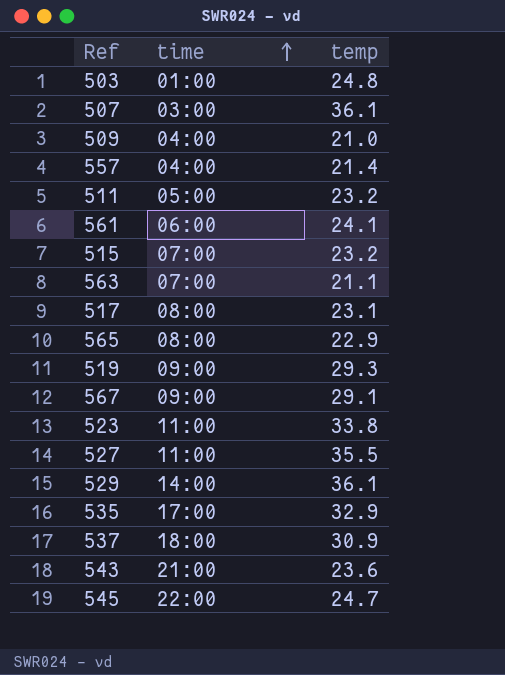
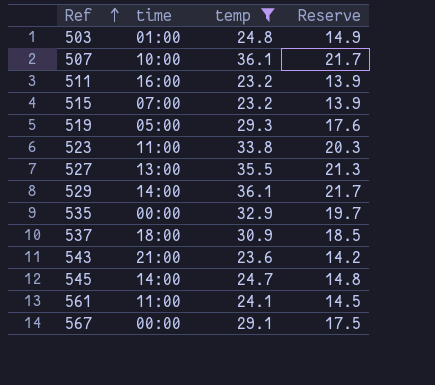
filter: none -> temp >= 23.2
row order: time ascending -> Ref ascending
column Reserve | formula: none -> [temp] * 0.6
507 | time: 03:00 -> 10:00
511 | time: 05:00 -> 16:00
519 | time: 09:00 -> 05:00
527 | time: 11:00 -> 13:00
535 | time: 17:00 -> 00:00
545 | time: 22:00 -> 14:00
561 | time: 06:00 -> 11:00
567 | time: 09:00 -> 00:00

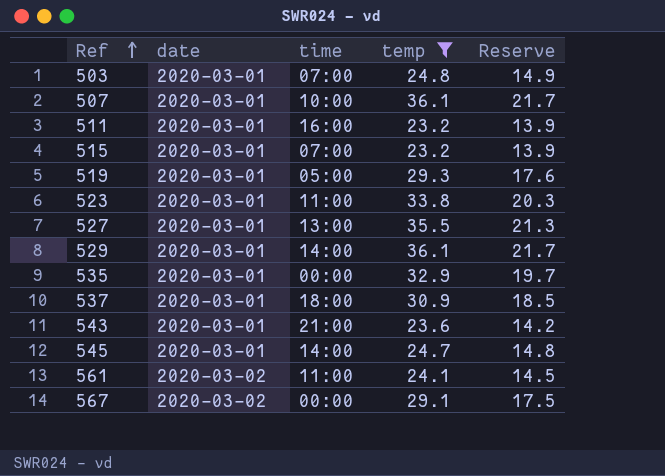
column date | position: none -> 2
503 | time: 01:00 -> 07:00

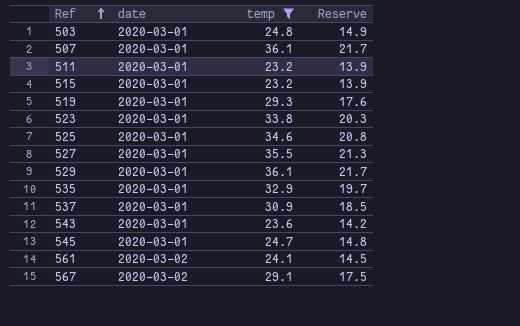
column time | position: 3 -> none
row 525: none -> 2020-03-01 | 34.6 | 20.8

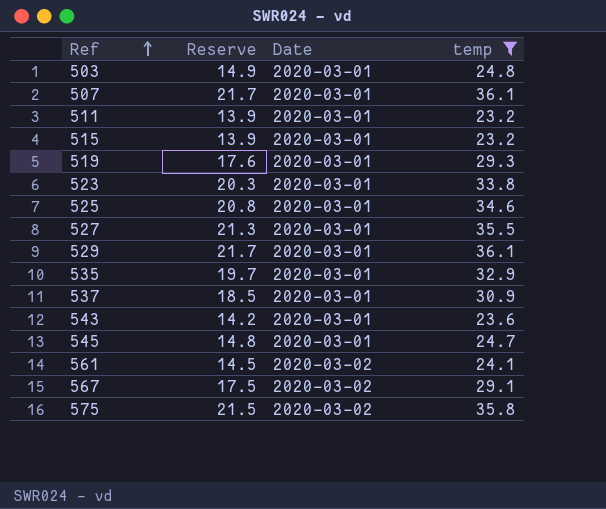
column Reserve | position: 4 -> 2
column name: date -> Date
row 575: none -> 21.5 | 2020-03-02 | 35.8

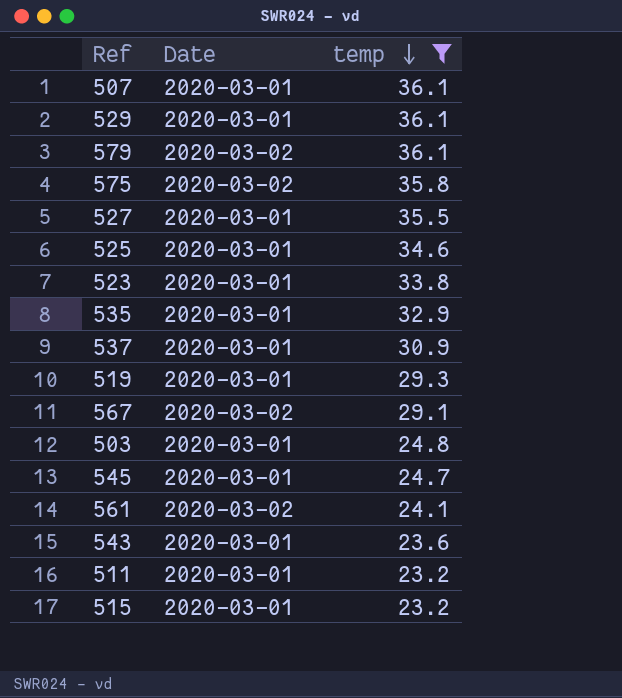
row order: Ref ascending -> temp descending
column Reserve | formula: [temp] * 0.6 -> none
row 579: none -> 2020-03-02 | 36.1

